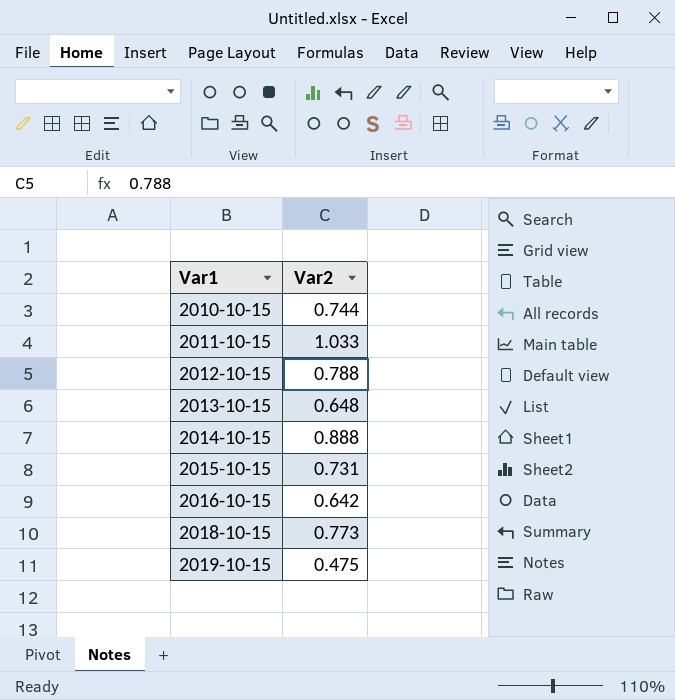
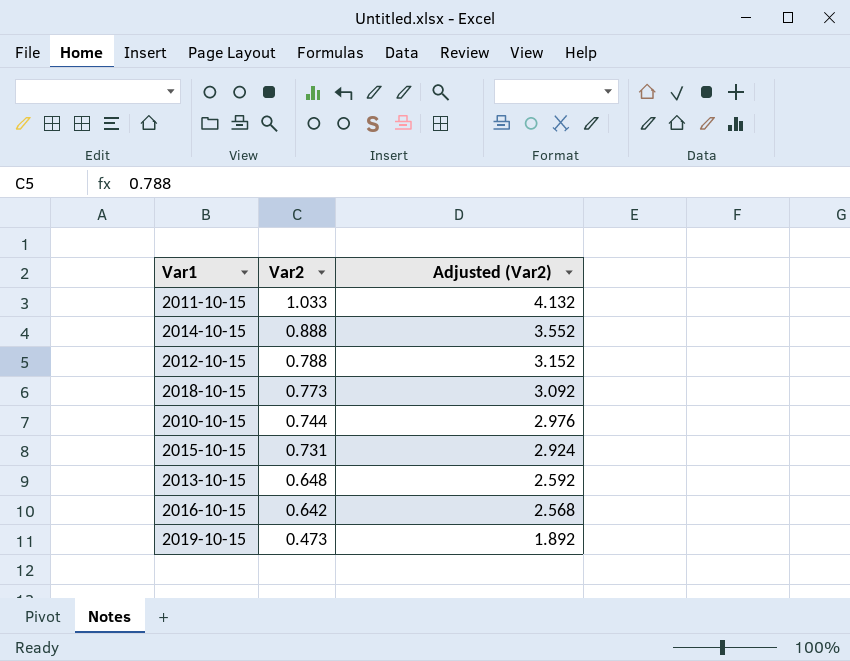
row order: Var1 ascending -> Var2 descending
column Adjusted (Var2) | formula: none -> [Var2] * 4
2019-10-15 | Var2: 0.475 -> 0.473

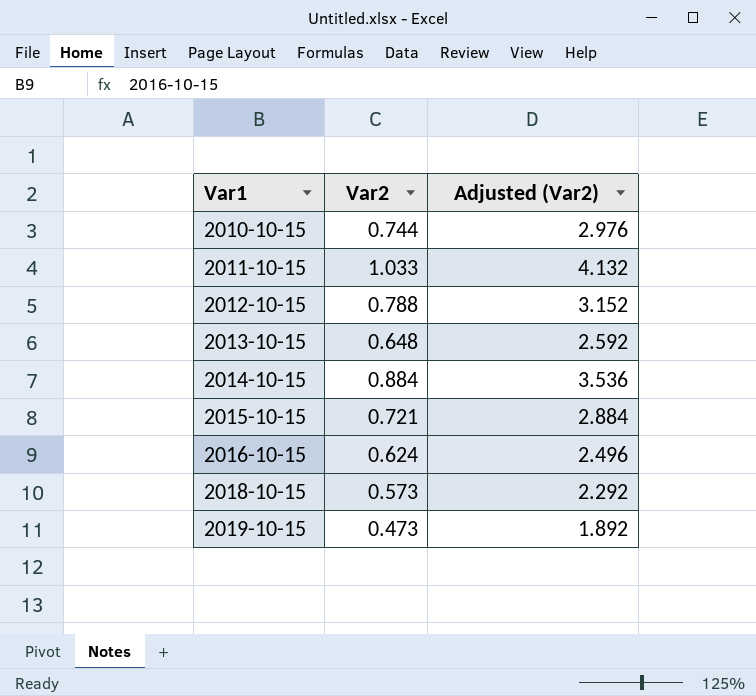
row order: Var2 descending -> Var1 ascending
2014-10-15 | Var2: 0.888 -> 0.884
2014-10-15 | Adjusted (Var2): 3.552 -> 3.536
2015-10-15 | Var2: 0.731 -> 0.721
2015-10-15 | Adjusted (Var2): 2.924 -> 2.884
2016-10-15 | Var2: 0.642 -> 0.624
2016-10-15 | Adjusted (Var2): 2.568 -> 2.496
2018-10-15 | Var2: 0.773 -> 0.573
2018-10-15 | Adjusted (Var2): 3.092 -> 2.292

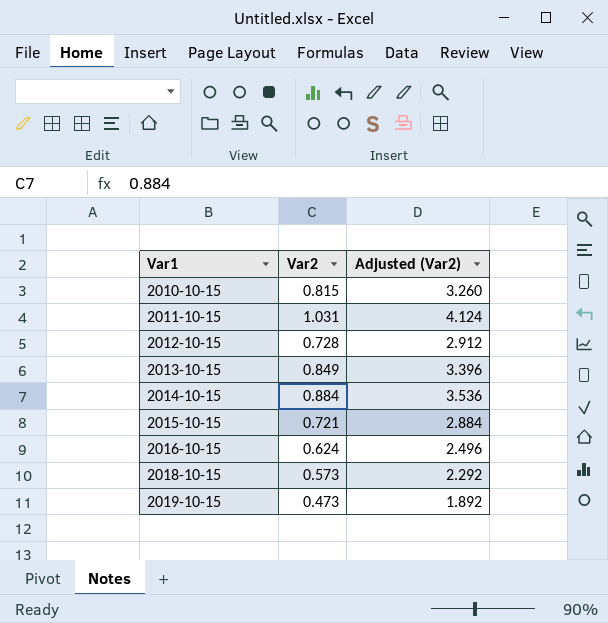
2010-10-15 | Var2: 0.744 -> 0.815
2010-10-15 | Adjusted (Var2): 2.976 -> 3.260
2011-10-15 | Var2: 1.033 -> 1.031
2011-10-15 | Adjusted (Var2): 4.132 -> 4.124
2012-10-15 | Var2: 0.788 -> 0.728
2012-10-15 | Adjusted (Var2): 3.152 -> 2.912
2013-10-15 | Var2: 0.648 -> 0.849
2013-10-15 | Adjusted (Var2): 2.592 -> 3.396

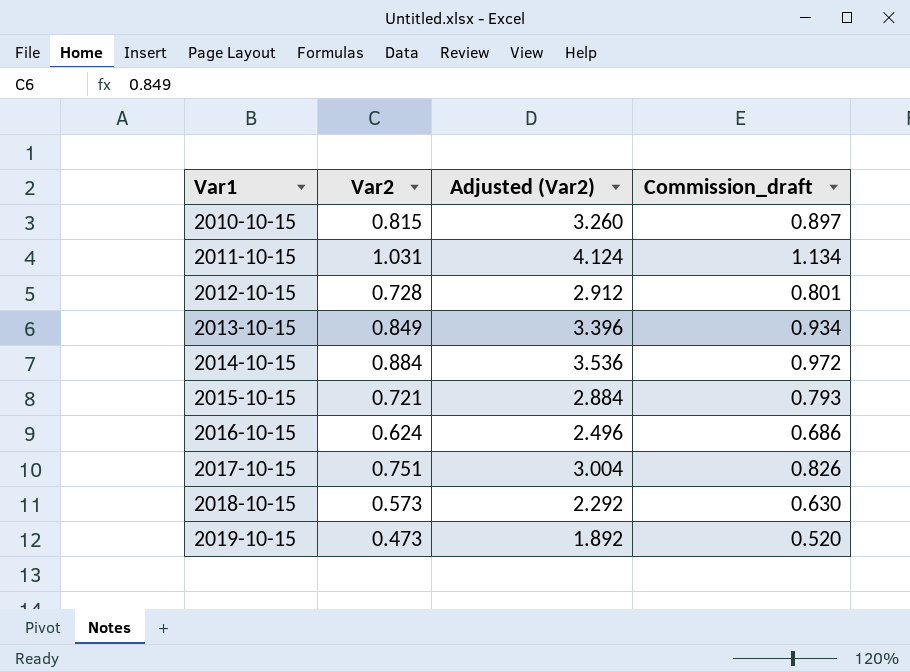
column Commission_draft | formula: none -> [Var2] * 1.1
row 2017-10-15: none -> 0.751 | 3.004 | 0.826

